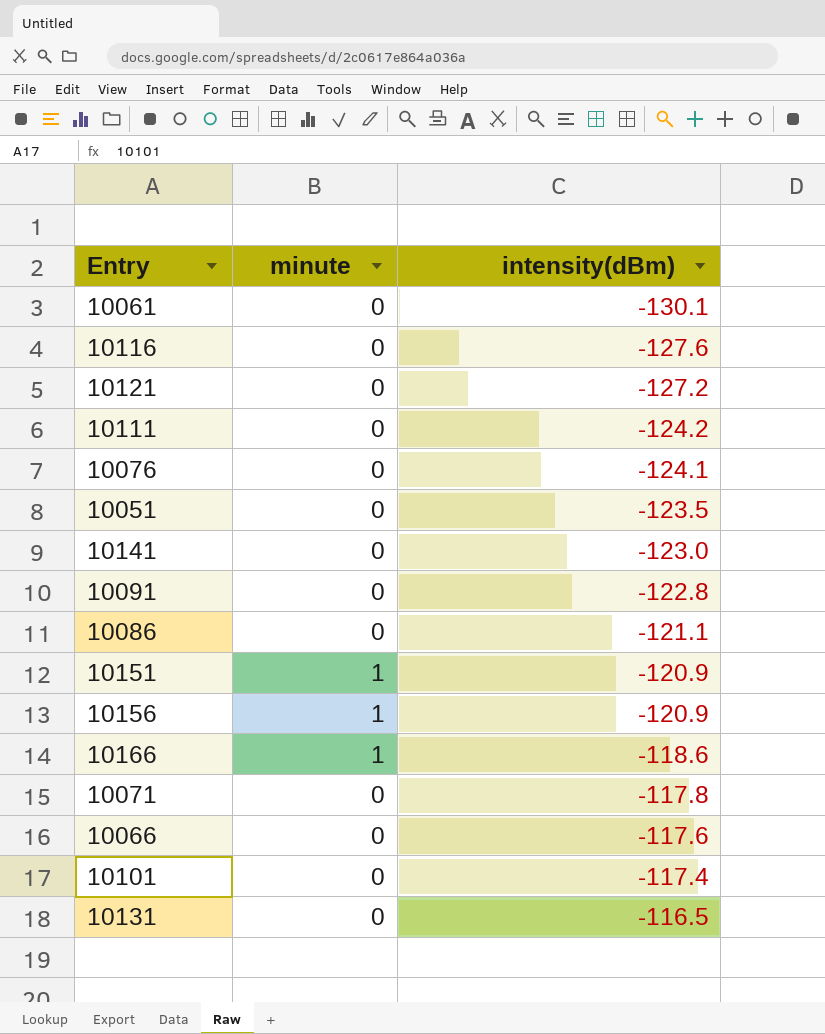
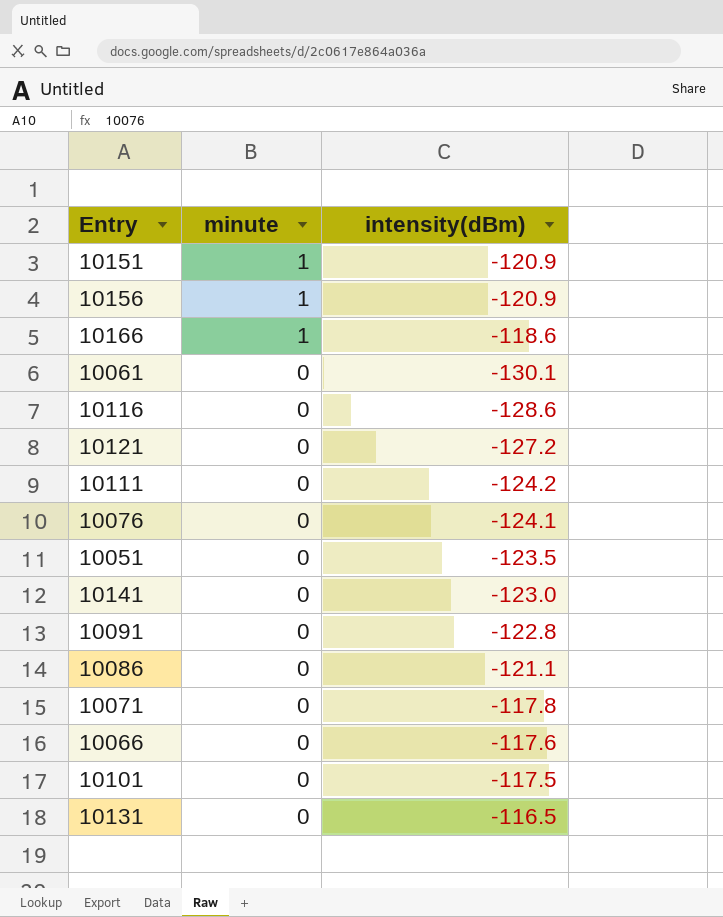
row order: intensity(dBm) ascending -> minute descending
10116 | intensity(dBm): -127.6 -> -128.6
10101 | intensity(dBm): -117.4 -> -117.5

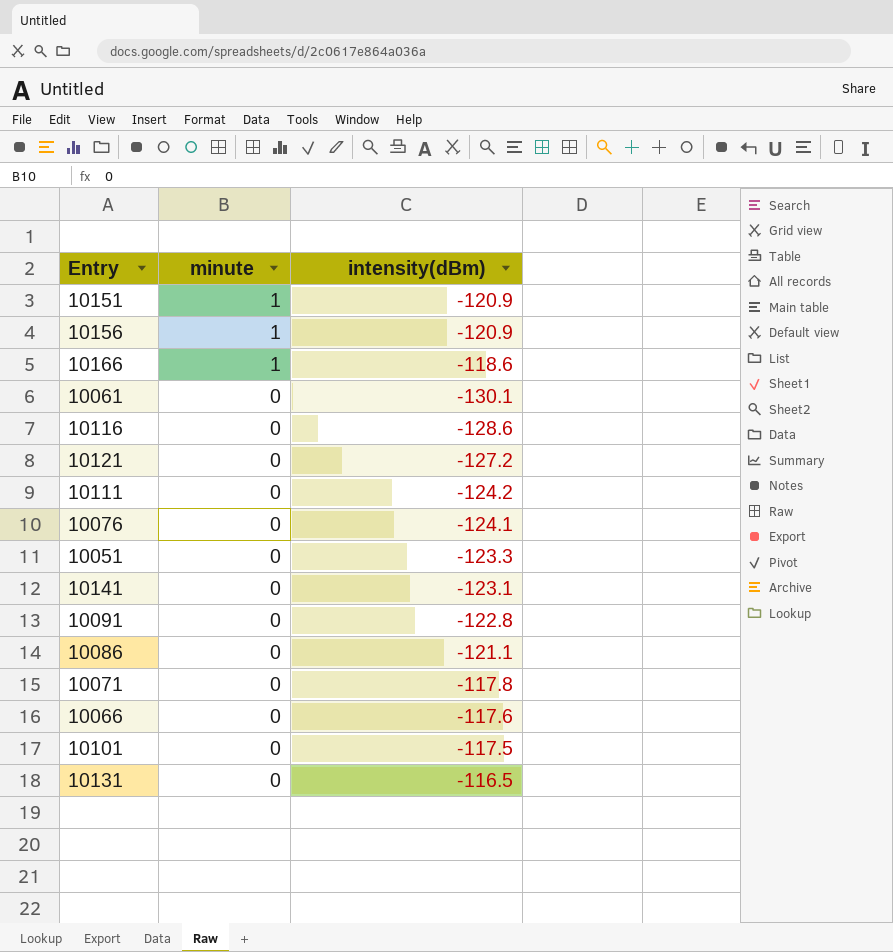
10051 | intensity(dBm): -123.5 -> -123.3
10141 | intensity(dBm): -123.0 -> -123.1

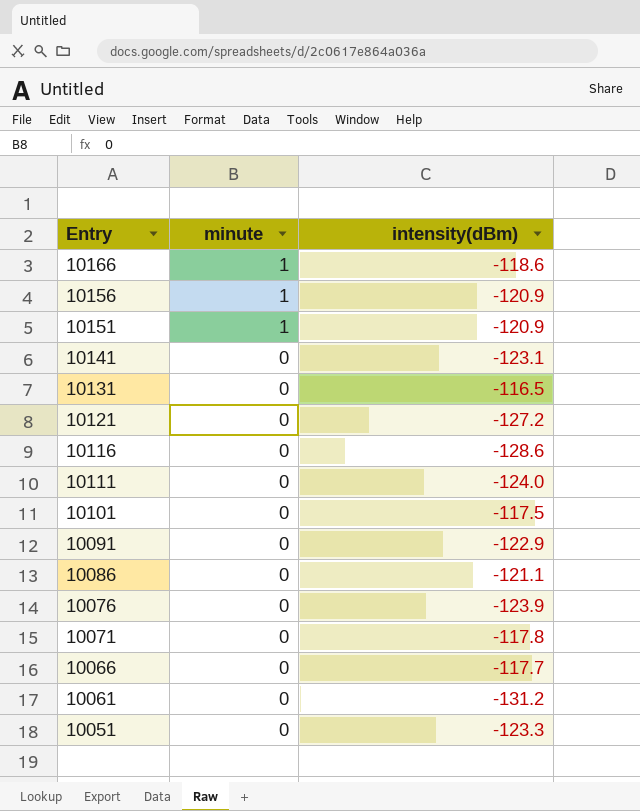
row order: minute descending -> Entry descending
10111 | intensity(dBm): -124.2 -> -124.0
10091 | intensity(dBm): -122.8 -> -122.9
10076 | intensity(dBm): -124.1 -> -123.9
10066 | intensity(dBm): -117.6 -> -117.7
10061 | intensity(dBm): -130.1 -> -131.2

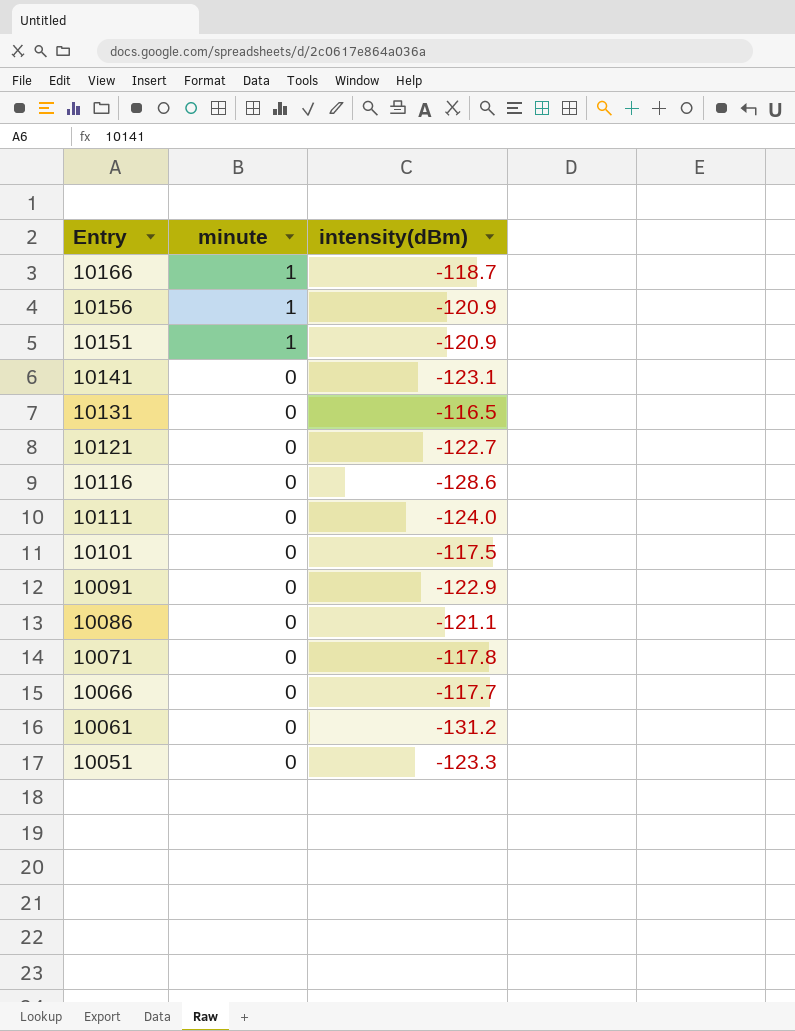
row 10076: 0 | -123.9 -> none
10166 | intensity(dBm): -118.6 -> -118.7
10121 | intensity(dBm): -127.2 -> -122.7

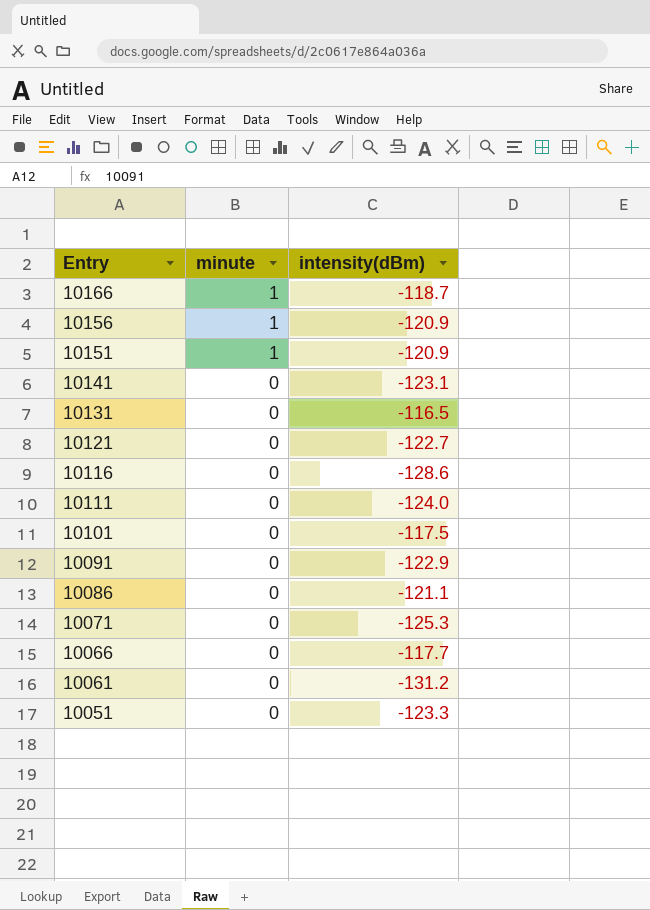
10071 | intensity(dBm): -117.8 -> -125.3

